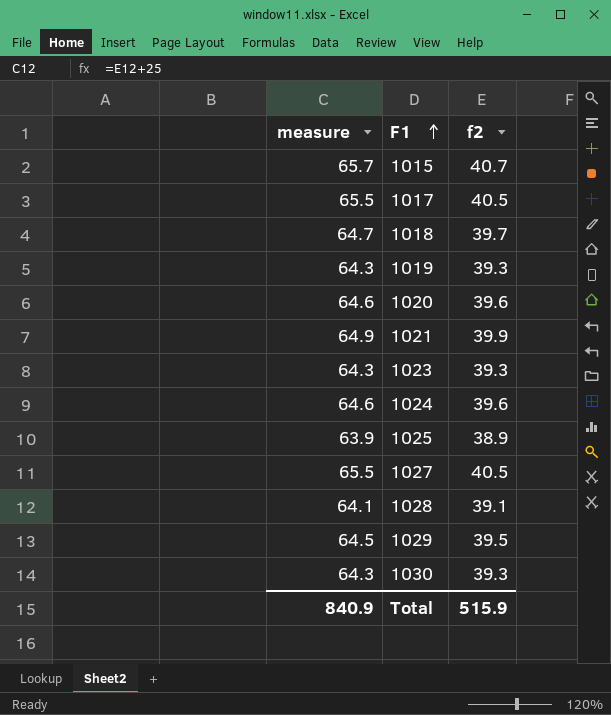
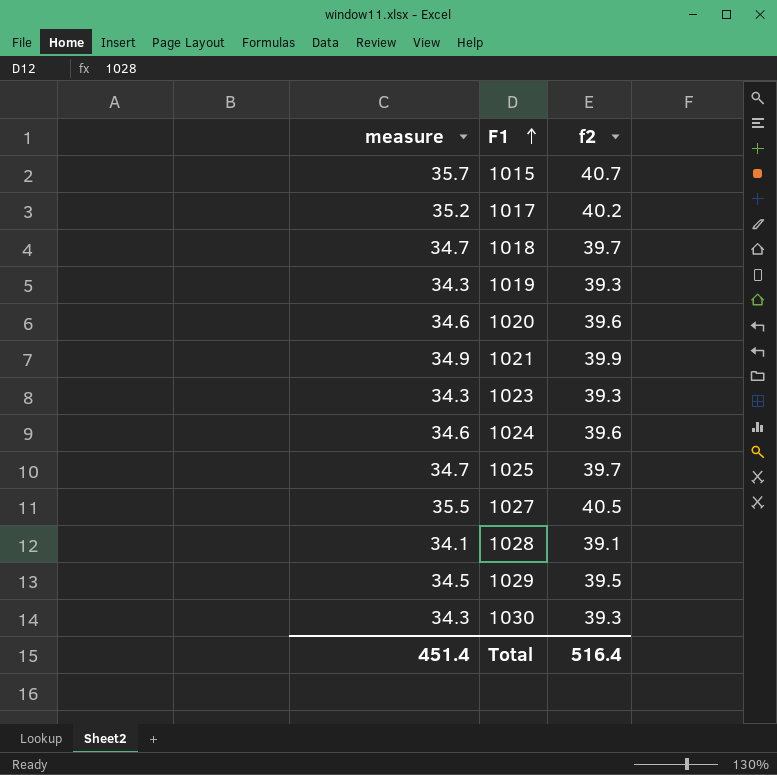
column measure | formula: [f2] + 25 -> [f2] - 5
1017 | f2: 40.5 -> 40.2
1025 | f2: 38.9 -> 39.7
Total | measure: 840.9 -> 451.4
Total | f2: 515.9 -> 516.4

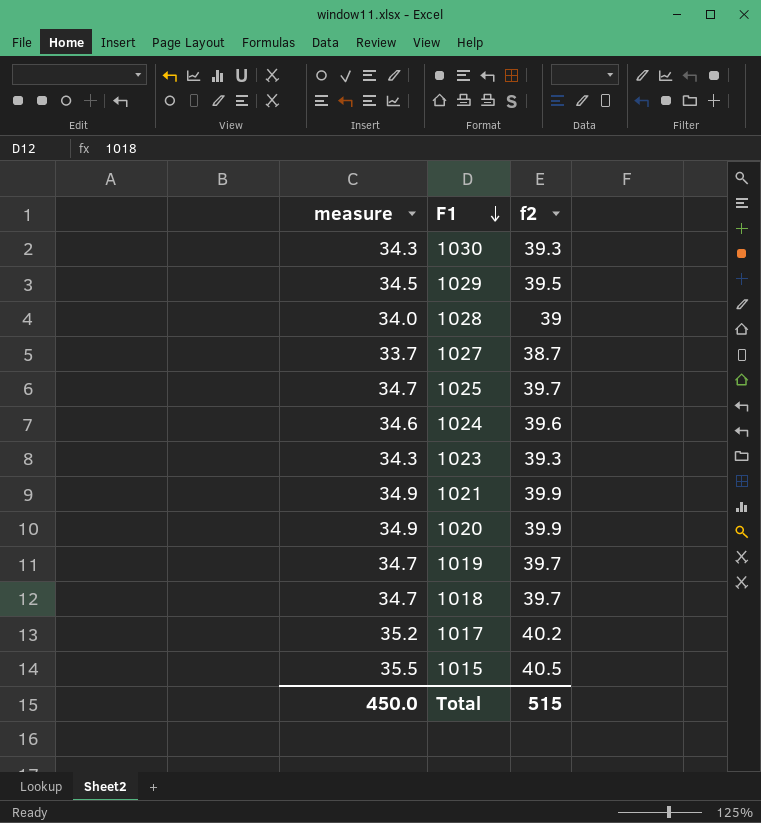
row order: F1 ascending -> F1 descending
1028 | measure: 34.1 -> 34.0
1028 | f2: 39.1 -> 39
1027 | measure: 35.5 -> 33.7
1027 | f2: 40.5 -> 38.7
1020 | measure: 34.6 -> 34.9
1020 | f2: 39.6 -> 39.9
1019 | measure: 34.3 -> 34.7
1019 | f2: 39.3 -> 39.7
1015 | measure: 35.7 -> 35.5
1015 | f2: 40.7 -> 40.5
Total | measure: 451.4 -> 450.0
Total | f2: 516.4 -> 515

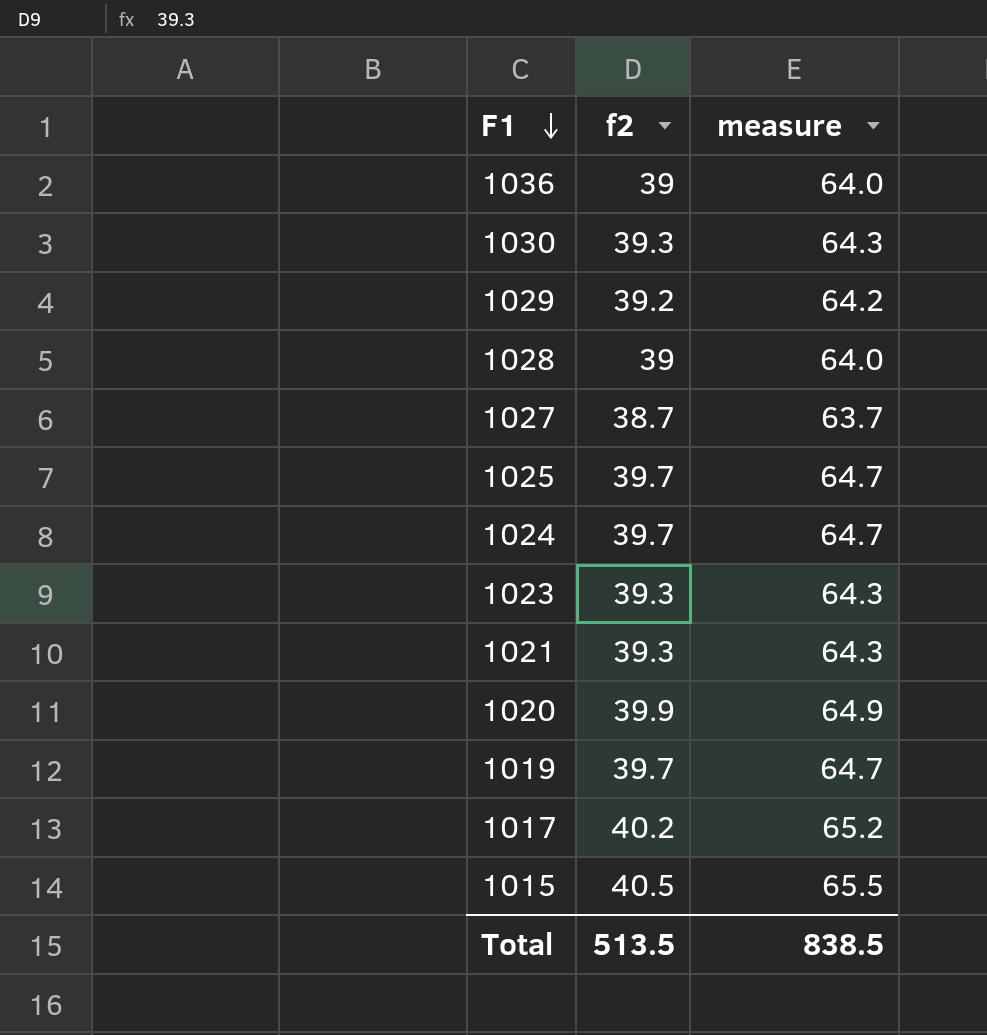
column measure | formula: [f2] - 5 -> [f2] + 25
column measure | position: 1 -> 3
row 1018: 34.7 | 39.7 -> none
row 1036: none -> 39 | 64.0
1029 | f2: 39.5 -> 39.2
1024 | f2: 39.6 -> 39.7
1021 | f2: 39.9 -> 39.3
Total | f2: 515 -> 513.5
Total | measure: 450.0 -> 838.5

